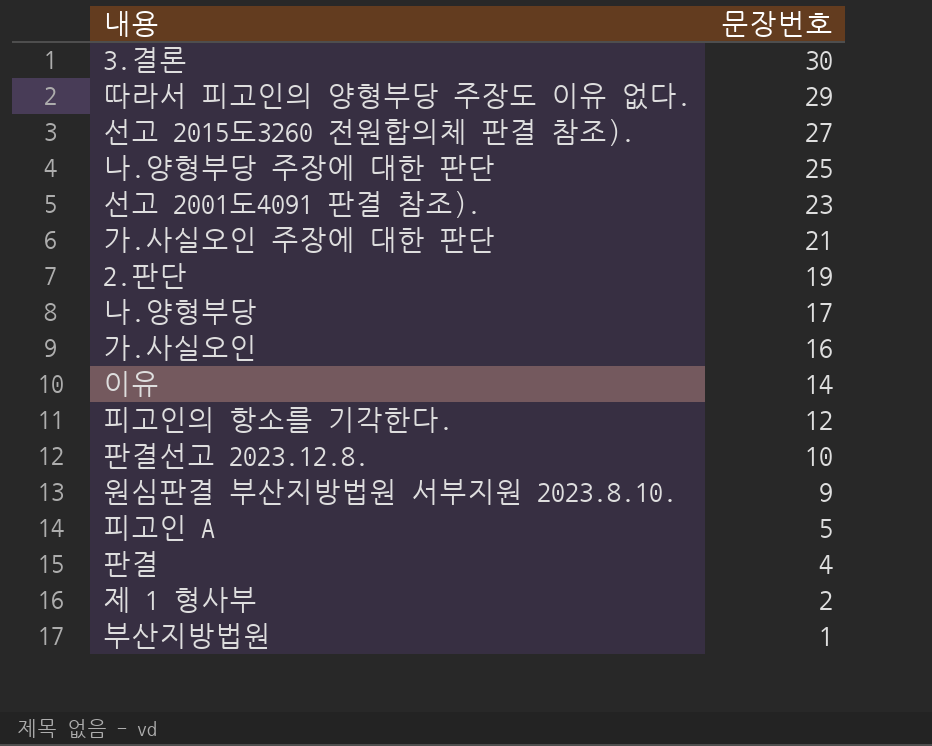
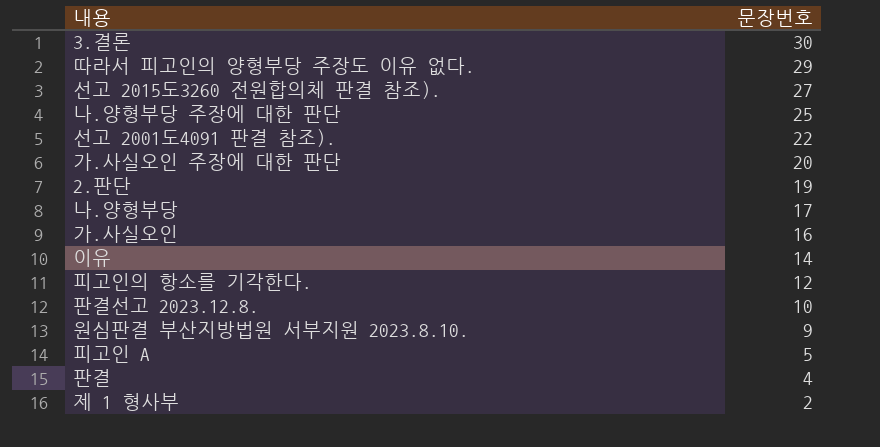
row 부산지방법원: 1 -> none
선고 2001도4091 판결 참조). | 문장번호: 23 -> 22
가.사실오인 주장에 대한 판단 | 문장번호: 21 -> 20

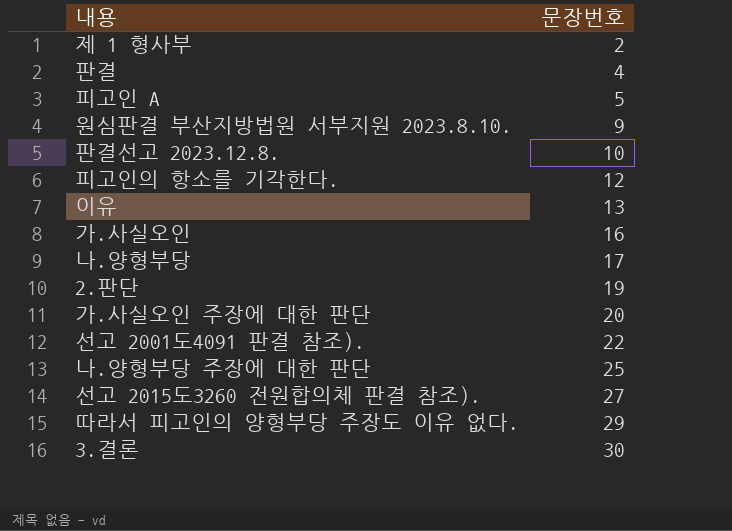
row order: 문장번호 descending -> 문장번호 ascending
이유 | 문장번호: 14 -> 13

